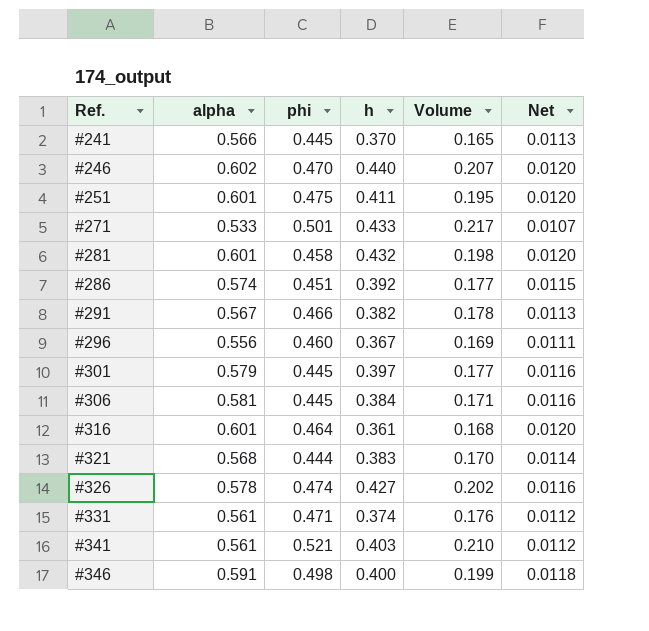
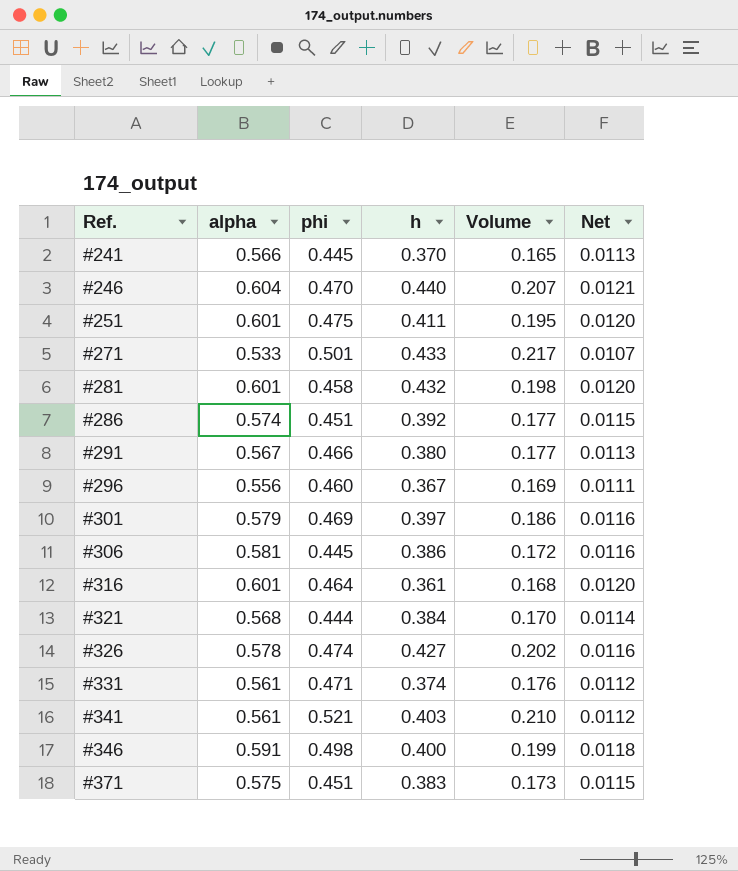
#246 | alpha: 0.602 -> 0.604
#246 | Net: 0.0120 -> 0.0121
#291 | h: 0.382 -> 0.380
#291 | Volume: 0.178 -> 0.177
#301 | phi: 0.445 -> 0.469
#301 | Volume: 0.177 -> 0.186
#306 | h: 0.384 -> 0.386
#306 | Volume: 0.171 -> 0.172
#321 | h: 0.383 -> 0.384
row #371: none -> 0.575 | 0.451 | 0.383 | 0.173 | 0.0115

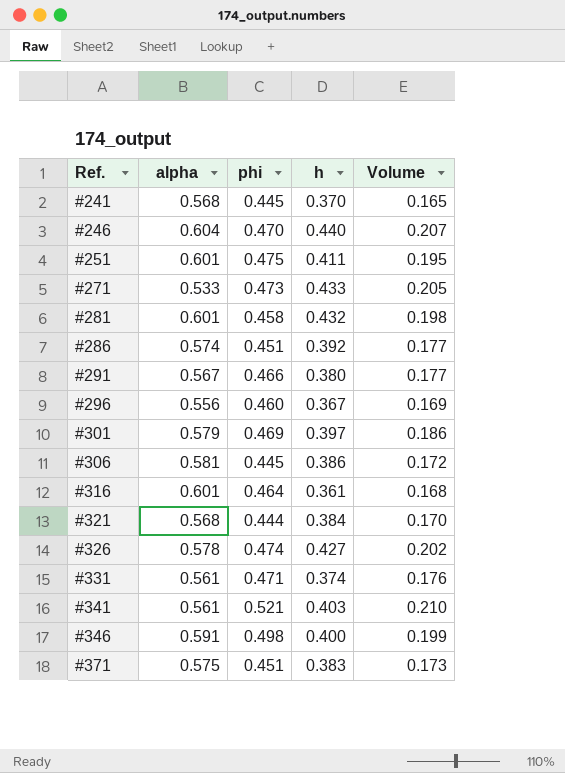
column Net | formula: [alpha] * 0.02 -> none
#241 | alpha: 0.566 -> 0.568
#271 | phi: 0.501 -> 0.473
#271 | Volume: 0.217 -> 0.205

